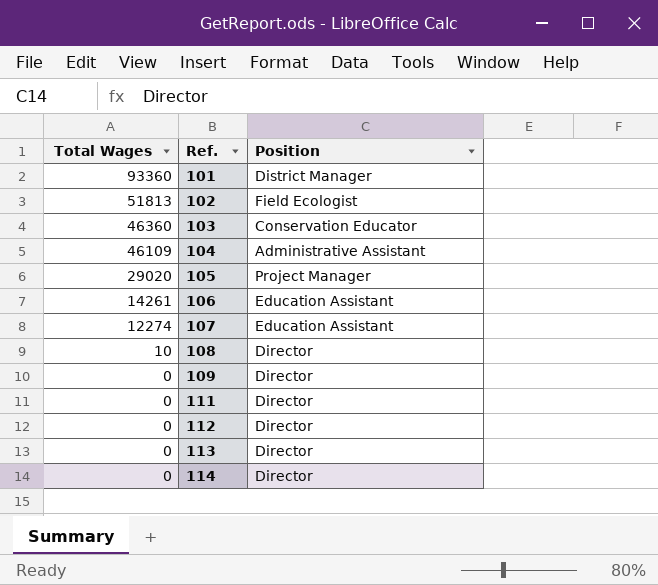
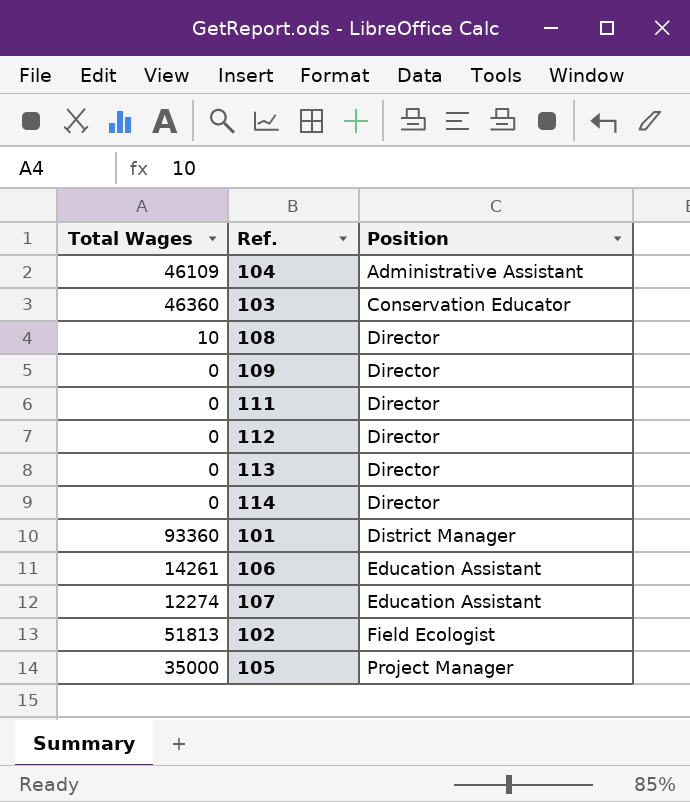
row order: Total Wages descending -> Position ascending
105 | Total Wages: 29020 -> 35000

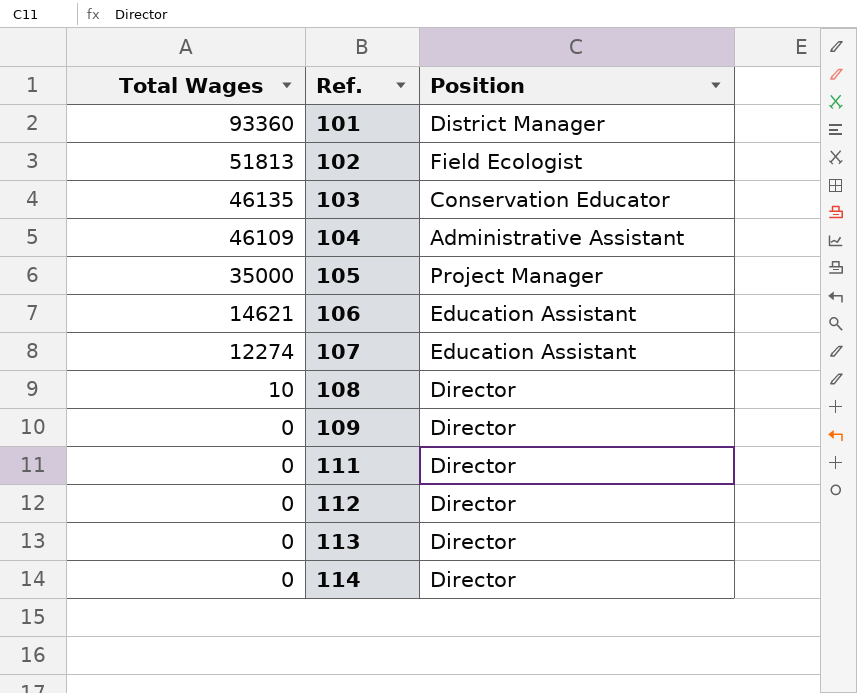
row order: Position ascending -> Total Wages descending
103 | Total Wages: 46360 -> 46135
106 | Total Wages: 14261 -> 14621

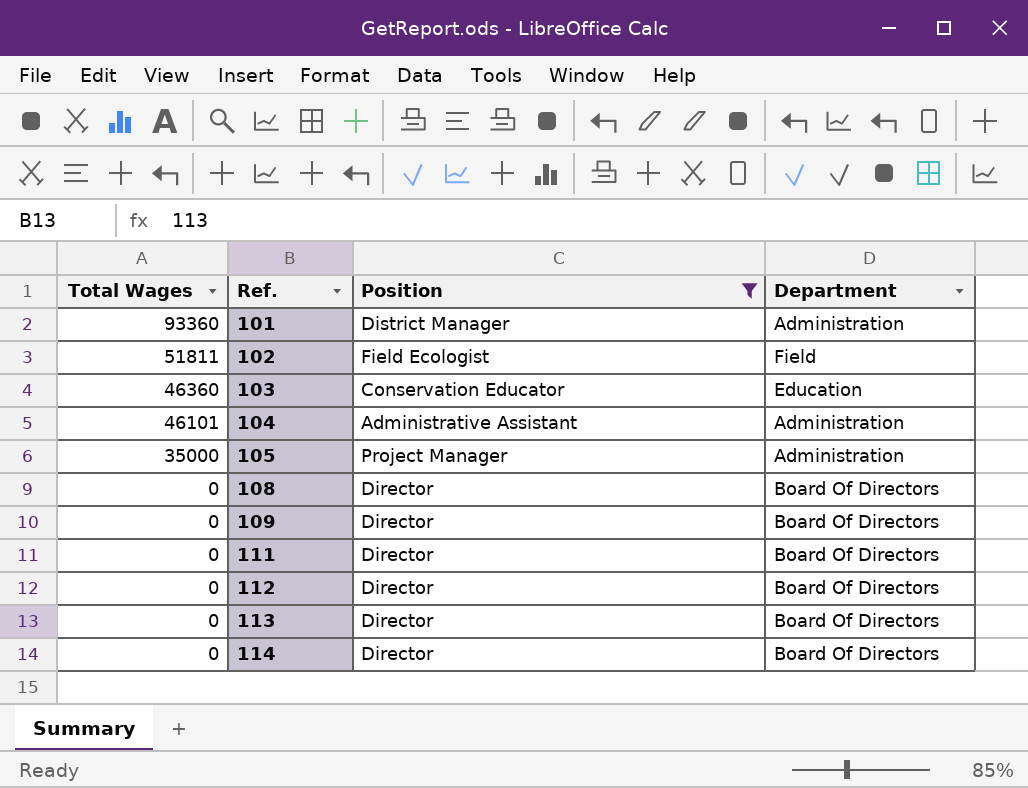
filter: none -> Position != Education Assistant
column Department | position: none -> 4
102 | Total Wages: 51813 -> 51811
103 | Total Wages: 46135 -> 46360
104 | Total Wages: 46109 -> 46101
108 | Total Wages: 10 -> 0

